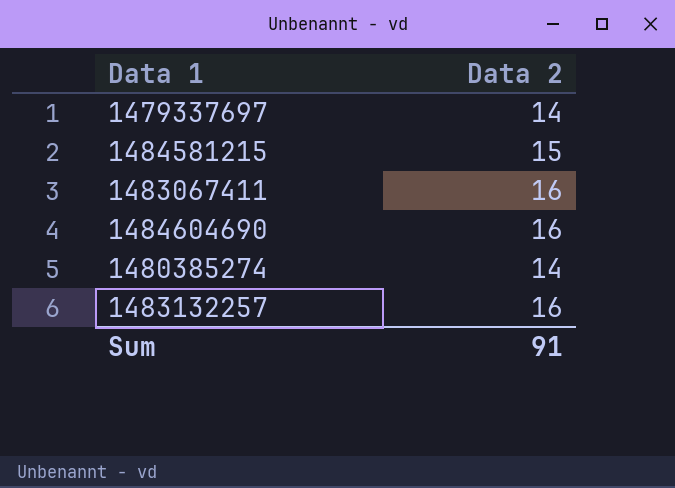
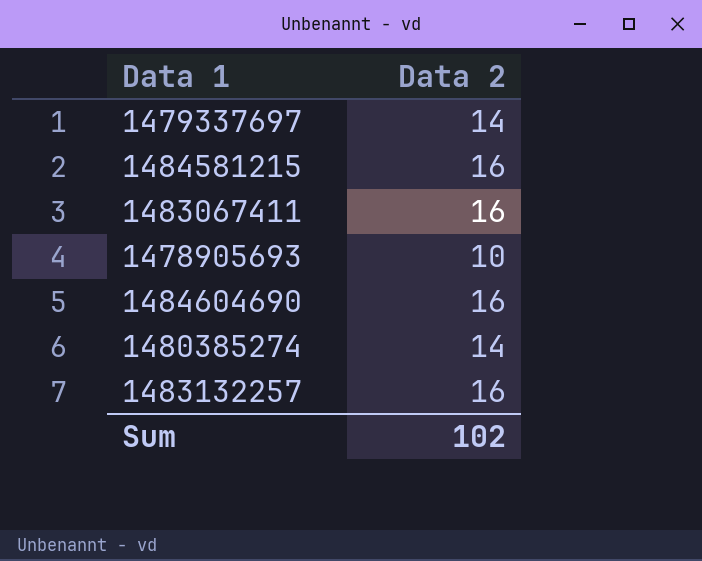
1484581215 | Data 2: 15 -> 16
row 1478905693: none -> 10
Sum | Data 2: 91 -> 102

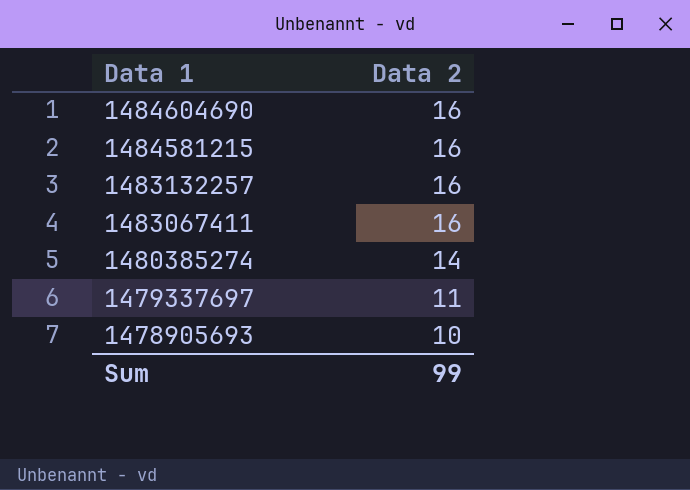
row order: none -> Data 1 descending
1479337697 | Data 2: 14 -> 11
Sum | Data 2: 102 -> 99

